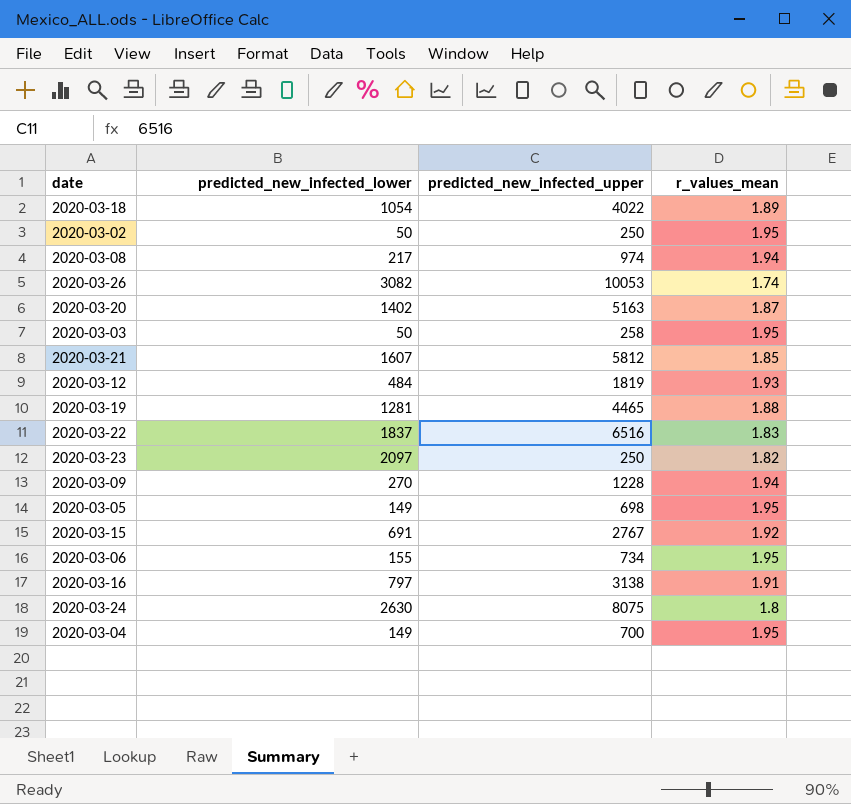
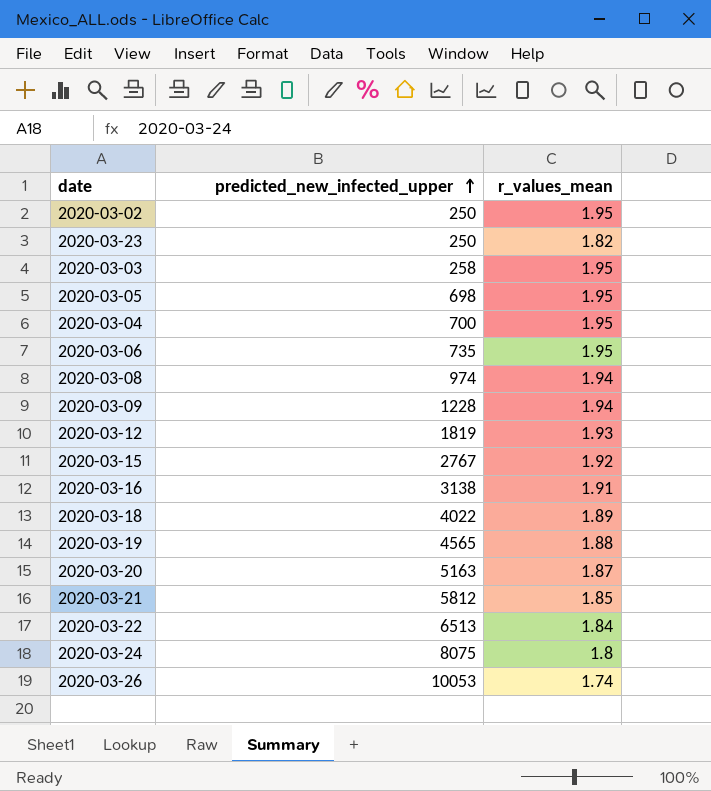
row order: none -> predicted_new_infected_upper ascending
column predicted_new_infected_lower | position: 2 -> none
2020-03-06 | predicted_new_infected_upper: 734 -> 735
2020-03-19 | predicted_new_infected_upper: 4465 -> 4565
2020-03-22 | predicted_new_infected_upper: 6516 -> 6513
2020-03-22 | r_values_mean: 1.83 -> 1.84

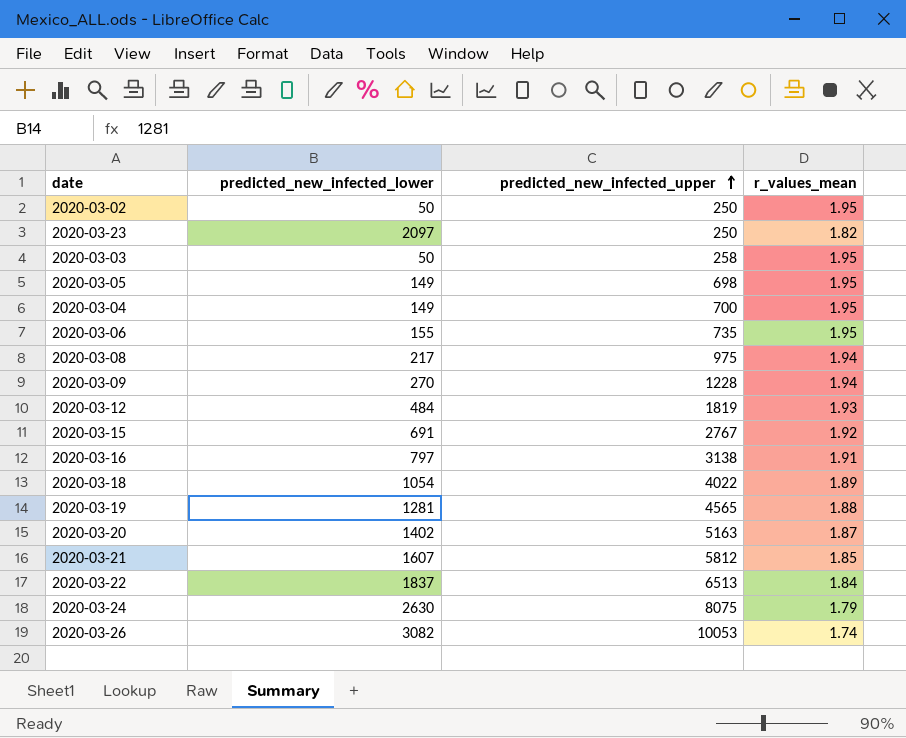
column predicted_new_infected_lower | position: none -> 2
2020-03-08 | predicted_new_infected_upper: 974 -> 975
2020-03-24 | r_values_mean: 1.8 -> 1.79

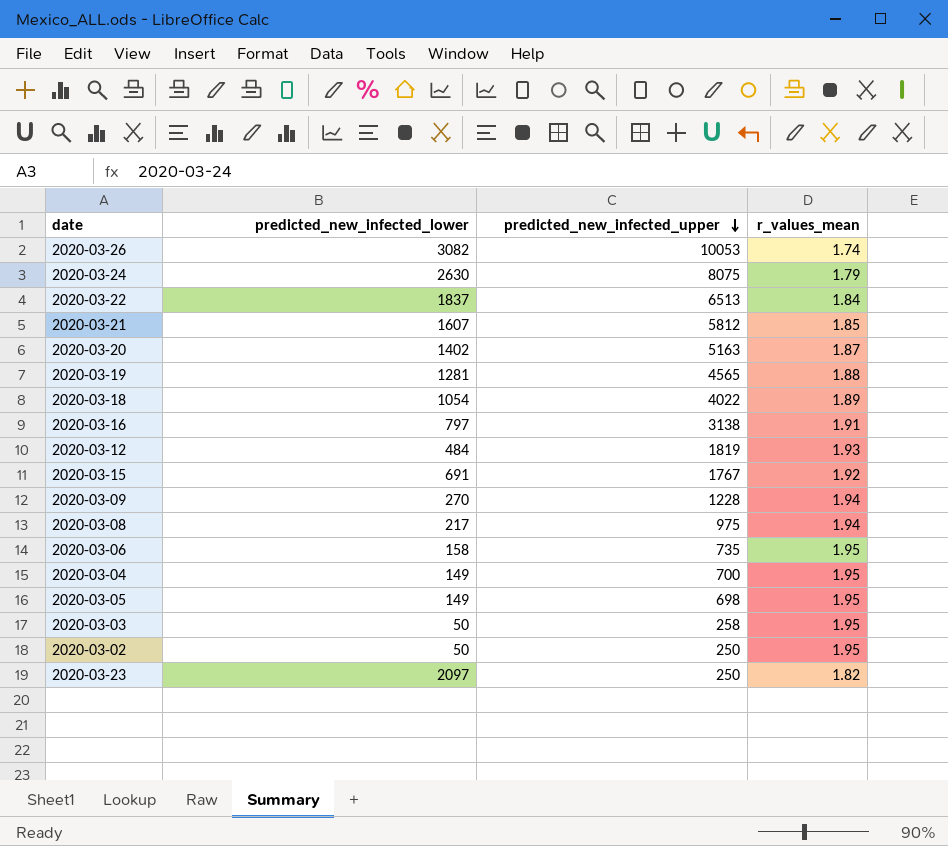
row order: predicted_new_infected_upper ascending -> predicted_new_infected_upper descending
2020-03-15 | predicted_new_infected_upper: 2767 -> 1767
2020-03-06 | predicted_new_infected_lower: 155 -> 158

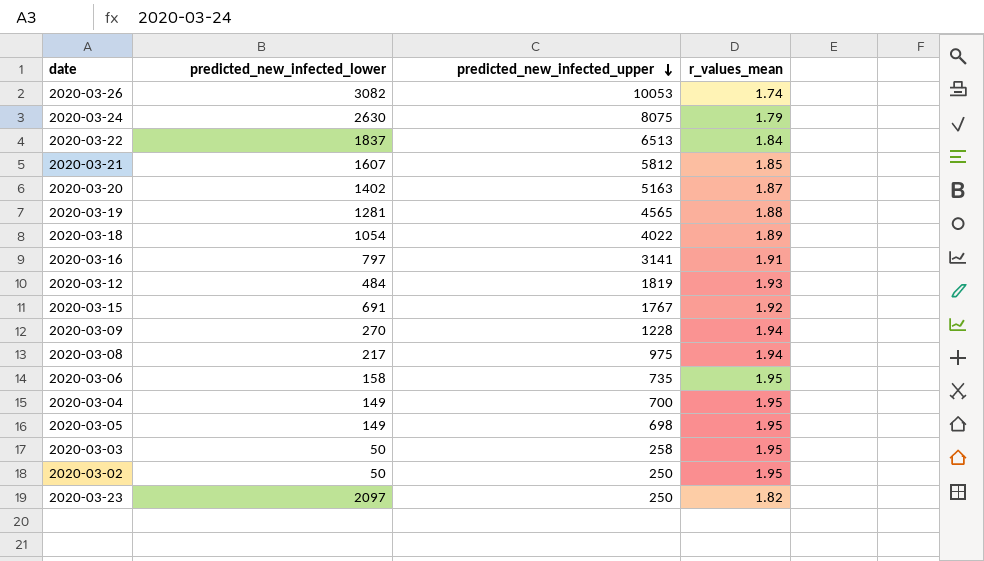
2020-03-16 | predicted_new_infected_upper: 3138 -> 3141

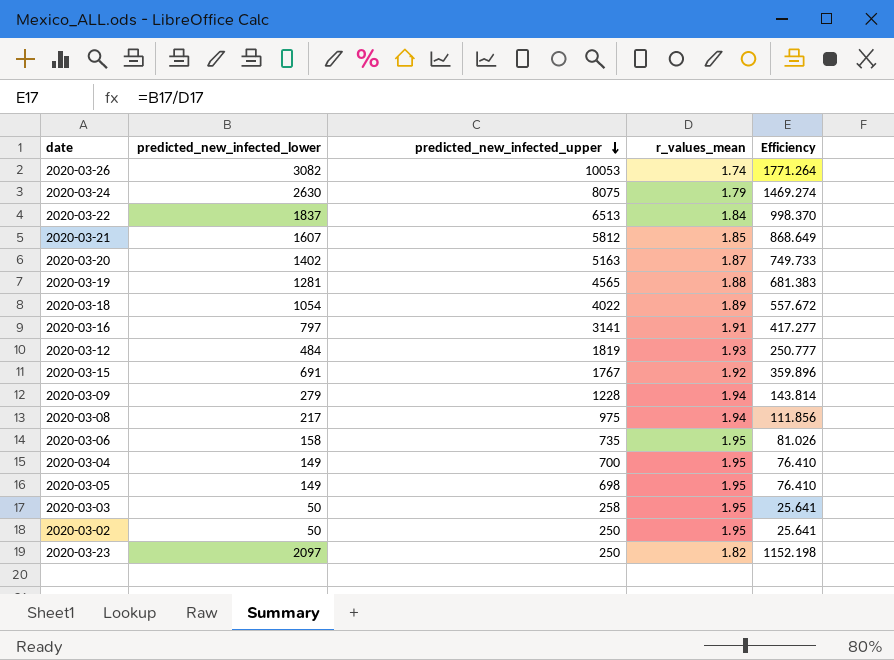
column Efficiency | formula: none -> [predicted_new_infected_lower] / [r_values_mean]
2020-03-09 | predicted_new_infected_lower: 270 -> 279

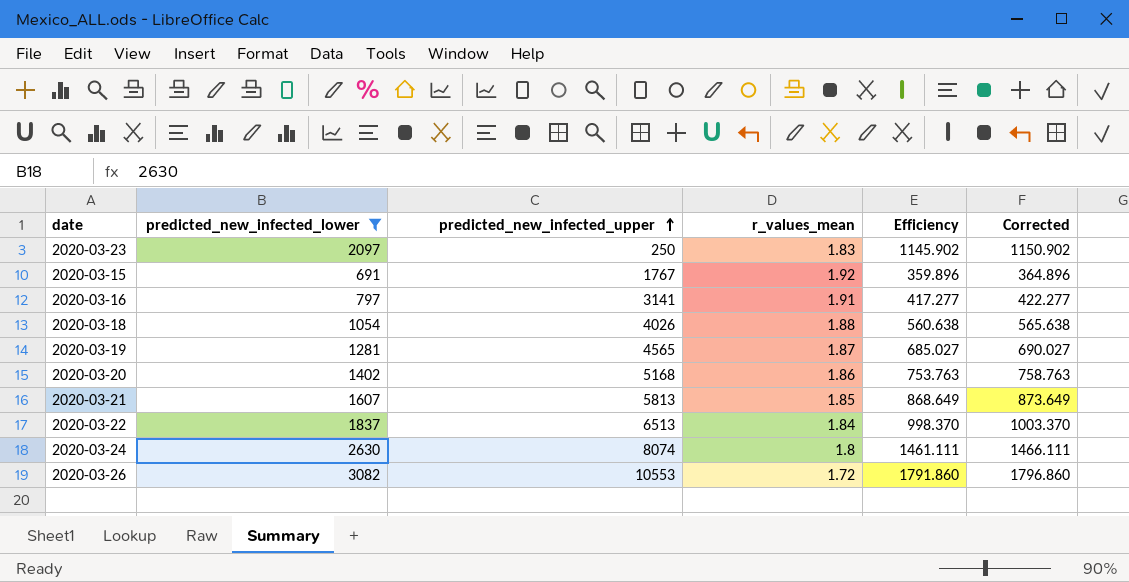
filter: none -> predicted_new_infected_lower >= 691
row order: predicted_new_infected_upper descending -> predicted_new_infected_upper ascending
column Corrected | formula: none -> [Efficiency] + 5
2020-03-23 | r_values_mean: 1.82 -> 1.83
2020-03-23 | Efficiency: 1152.198 -> 1145.902
2020-03-18 | predicted_new_infected_upper: 4022 -> 4026
2020-03-18 | r_values_mean: 1.89 -> 1.88
2020-03-18 | Efficiency: 557.672 -> 560.638
2020-03-19 | r_values_mean: 1.88 -> 1.87
2020-03-19 | Efficiency: 681.383 -> 685.027
2020-03-20 | predicted_new_infected_upper: 5163 -> 5168
2020-03-20 | r_values_mean: 1.87 -> 1.86
2020-03-20 | Efficiency: 749.733 -> 753.763
2020-03-21 | predicted_new_infected_upper: 5812 -> 5813
2020-03-24 | predicted_new_infected_upper: 8075 -> 8074
2020-03-24 | r_values_mean: 1.79 -> 1.8
2020-03-24 | Efficiency: 1469.274 -> 1461.111
2020-03-26 | predicted_new_infected_upper: 10053 -> 10553
2020-03-26 | r_values_mean: 1.74 -> 1.72
2020-03-26 | Efficiency: 1771.264 -> 1791.860

